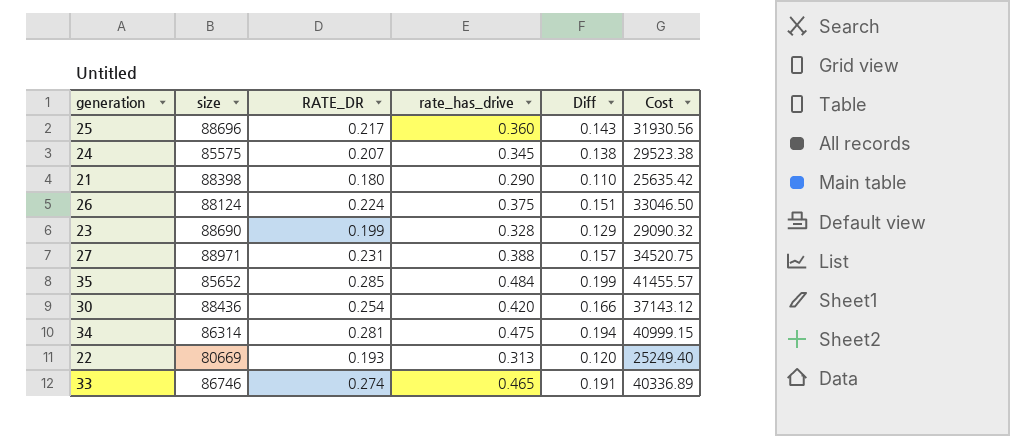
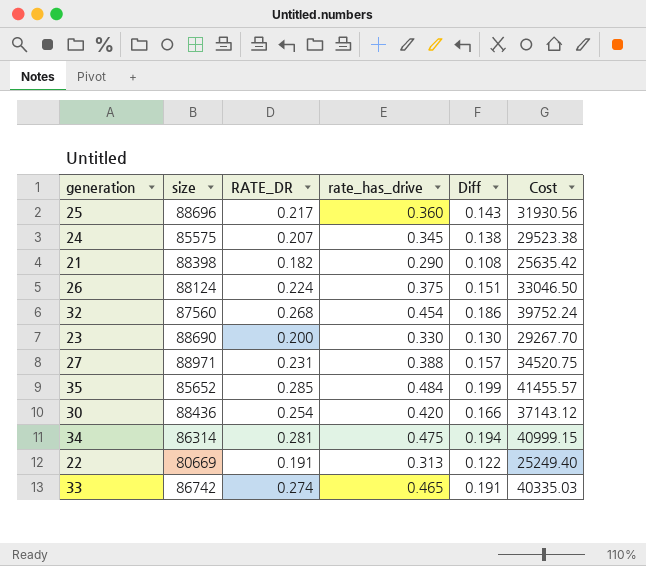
21 | RATE_DR: 0.180 -> 0.182
21 | Diff: 0.110 -> 0.108
row 32: none -> 87560 | 0.268 | 0.454 | 0.186 | 39752.24
23 | RATE_DR: 0.199 -> 0.200
23 | rate_has_drive: 0.328 -> 0.330
23 | Diff: 0.129 -> 0.130
23 | Cost: 29090.32 -> 29267.70
22 | RATE_DR: 0.193 -> 0.191
22 | Diff: 0.120 -> 0.122
33 | size: 86746 -> 86742
33 | Cost: 40336.89 -> 40335.03

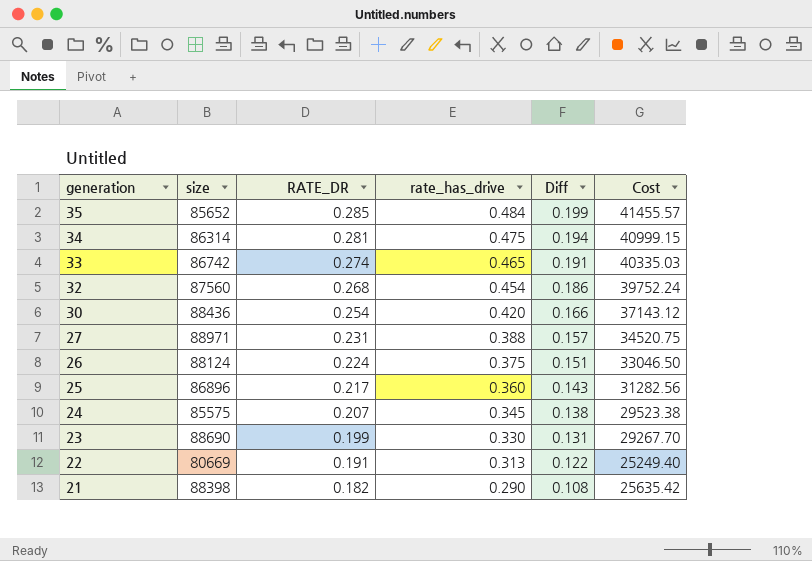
row order: none -> generation descending
25 | size: 88696 -> 86896
25 | Cost: 31930.56 -> 31282.56
23 | RATE_DR: 0.200 -> 0.199
23 | Diff: 0.130 -> 0.131

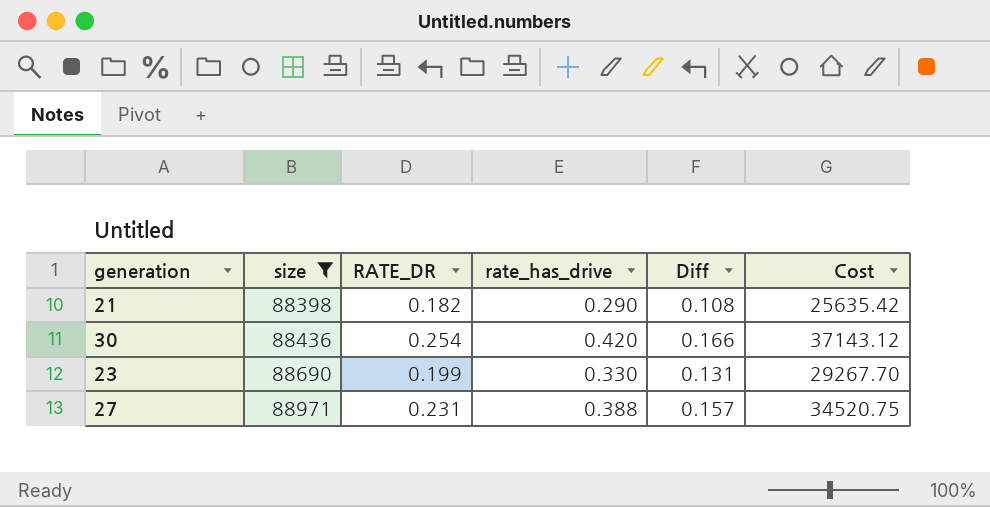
filter: none -> size >= 88398
row order: generation descending -> size ascending

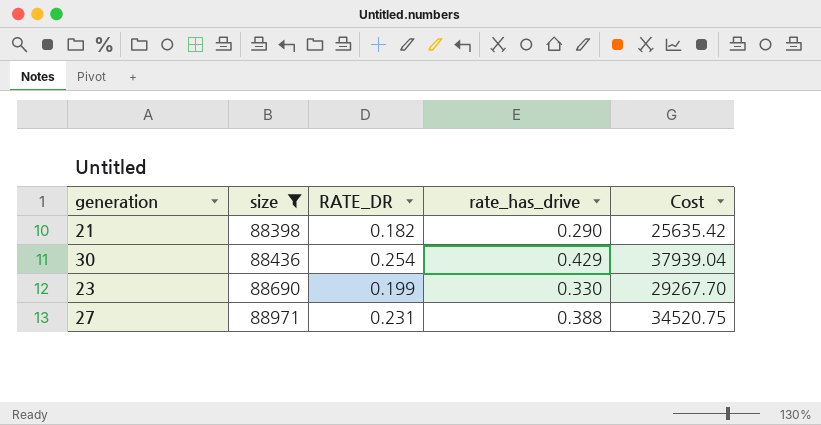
column Diff | formula: [rate_has_drive] - [RATE_DR] -> none
30 | rate_has_drive: 0.420 -> 0.429
30 | Cost: 37143.12 -> 37939.04

